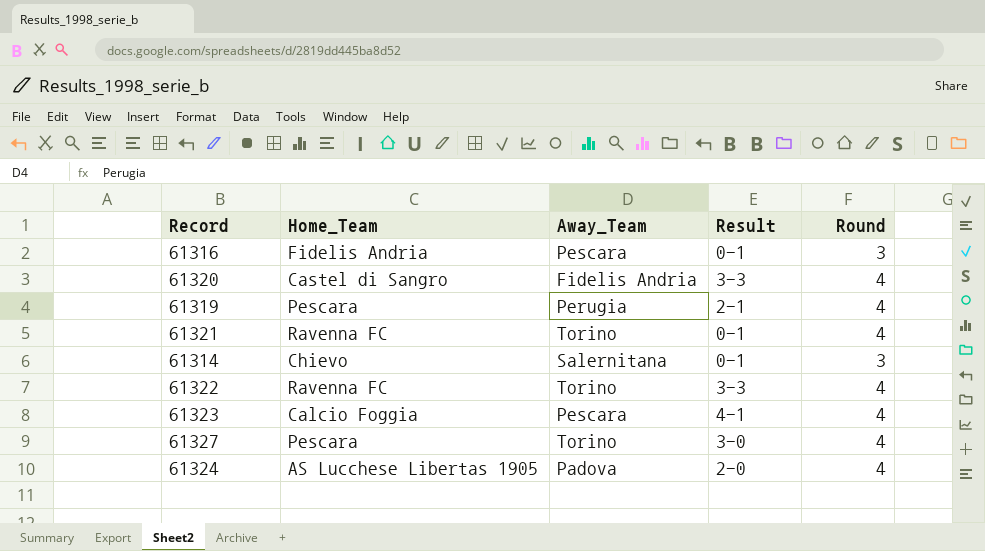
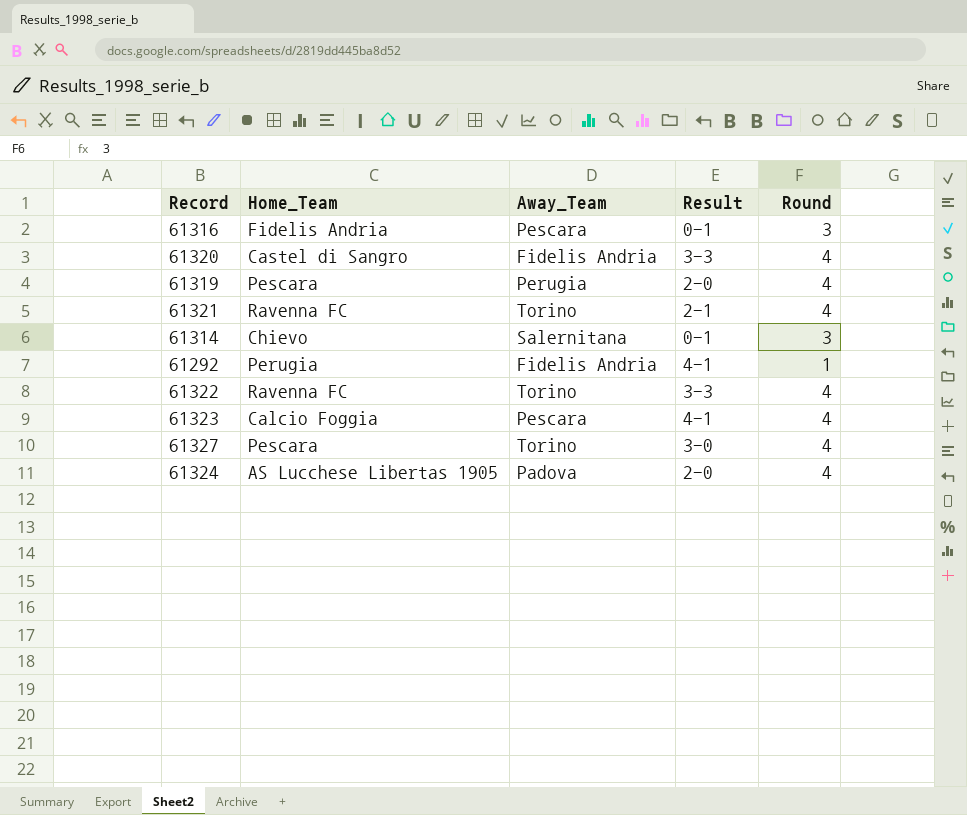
61319 | Result: 2-1 -> 2-0
61321 | Result: 0-1 -> 2-1
row 61292: none -> Perugia | Fidelis Andria | 4-1 | 1

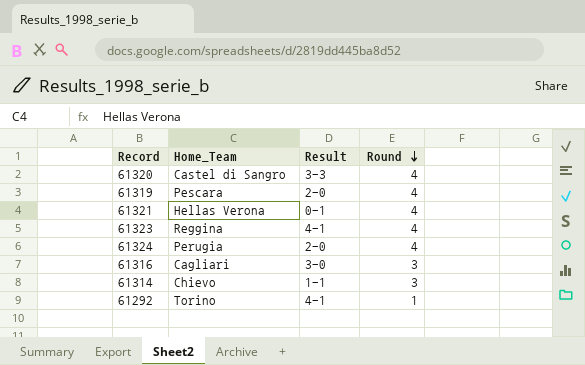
row order: none -> Round descending
column Away_Team | position: 3 -> none
row 61322: Ravenna FC | Torino | 3-3 | 4 -> none
row 61327: Pescara | Torino | 3-0 | 4 -> none
61321 | Home_Team: Ravenna FC -> Hellas Verona
61321 | Result: 2-1 -> 0-1
61323 | Home_Team: Calcio Foggia -> Reggina
61324 | Home_Team: AS Lucchese Libertas 1905 -> Perugia
61316 | Home_Team: Fidelis Andria -> Cagliari
61316 | Result: 0-1 -> 3-0
61314 | Result: 0-1 -> 1-1
61292 | Home_Team: Perugia -> Torino

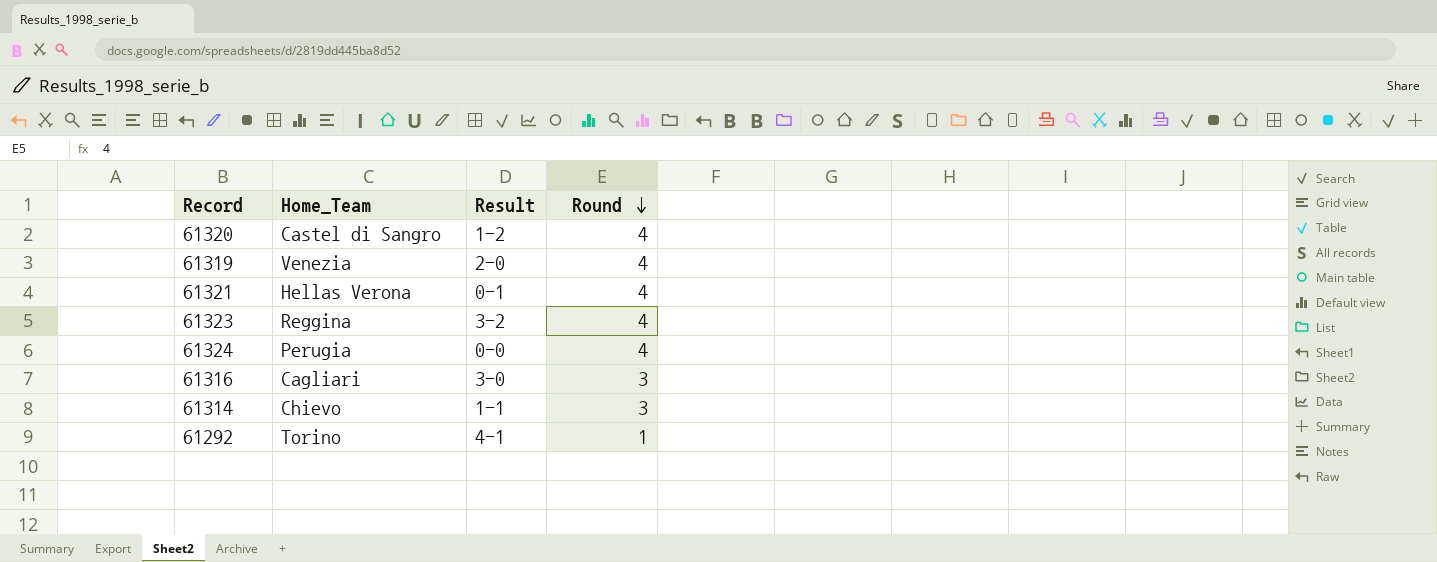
61320 | Result: 3-3 -> 1-2
61319 | Home_Team: Pescara -> Venezia
61323 | Result: 4-1 -> 3-2
61324 | Result: 2-0 -> 0-0

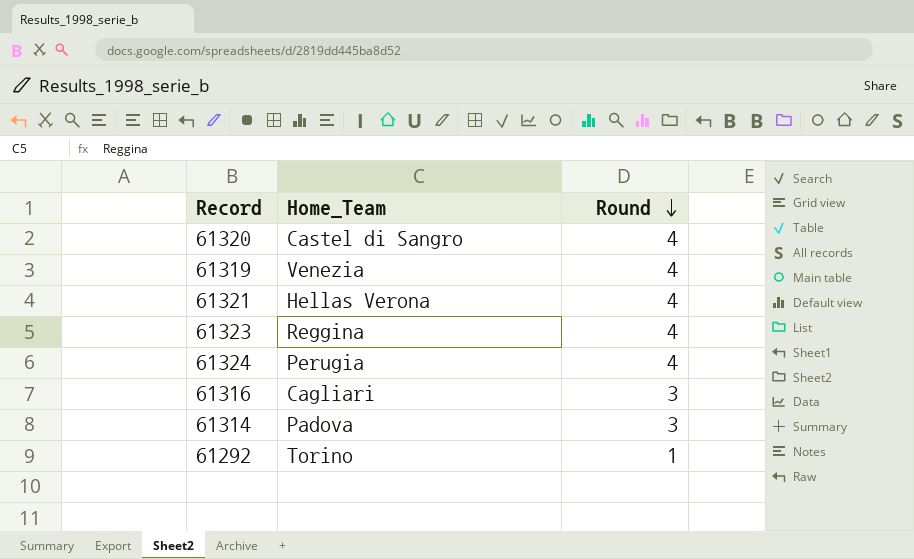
column Result | position: 3 -> none
61314 | Home_Team: Chievo -> Padova

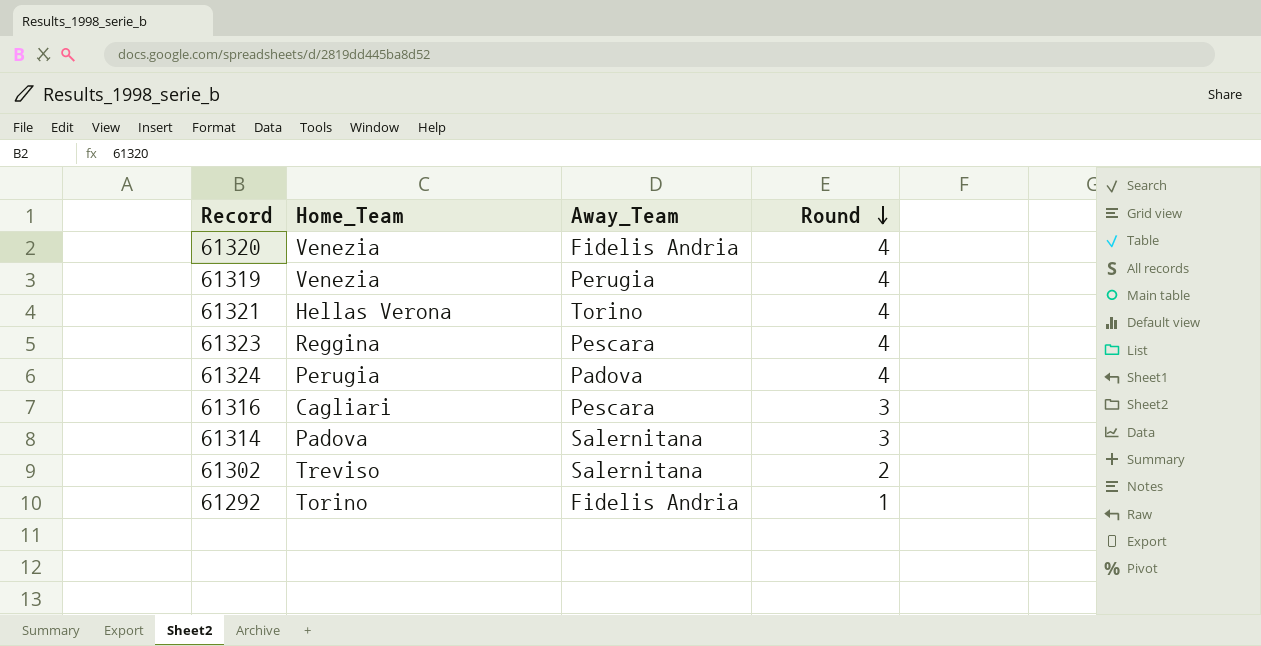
column Away_Team | position: none -> 3
61320 | Home_Team: Castel di Sangro -> Venezia
row 61302: none -> Treviso | Salernitana | 2

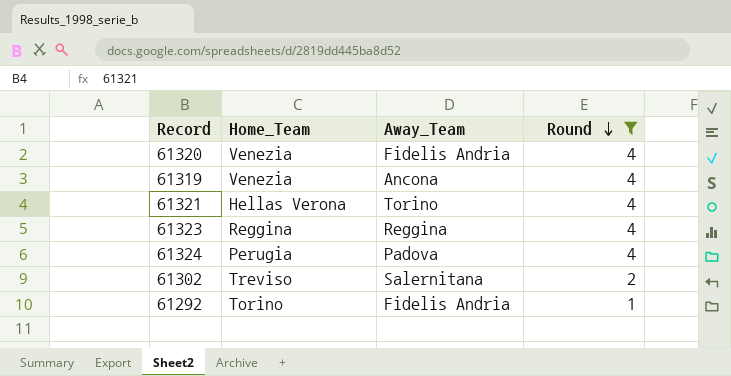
filter: none -> Round != 3
61319 | Away_Team: Perugia -> Ancona
61323 | Away_Team: Pescara -> Reggina

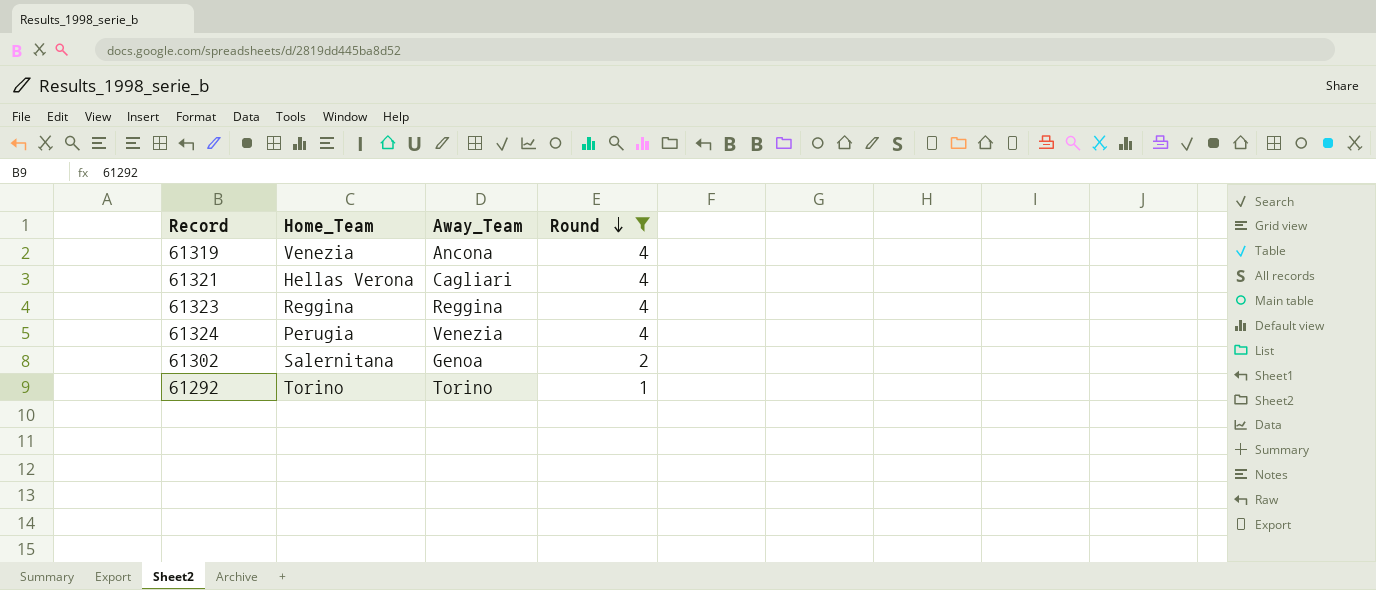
row 61320: Venezia | Fidelis Andria | 4 -> none
61321 | Away_Team: Torino -> Cagliari
61324 | Away_Team: Padova -> Venezia
61302 | Home_Team: Treviso -> Salernitana
61302 | Away_Team: Salernitana -> Genoa
61292 | Away_Team: Fidelis Andria -> Torino

